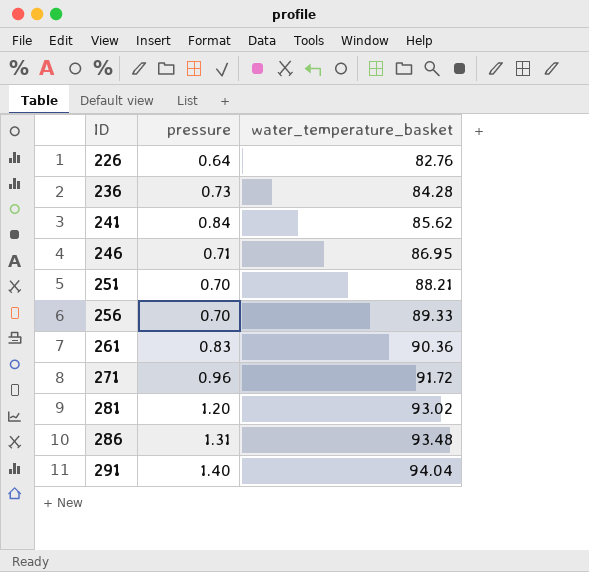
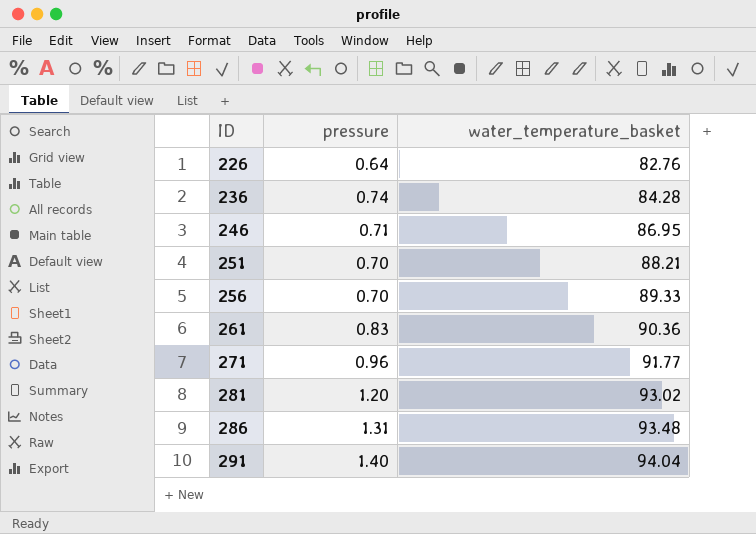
row 241: 0.84 | 85.62 -> none
236 | pressure: 0.73 -> 0.74
271 | water_temperature_basket: 91.72 -> 91.77

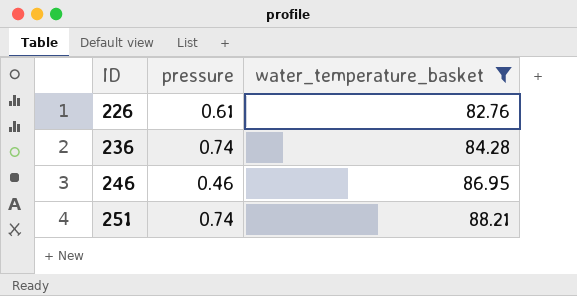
filter: none -> water_temperature_basket <= 88.21
226 | pressure: 0.64 -> 0.61
246 | pressure: 0.71 -> 0.46
251 | pressure: 0.70 -> 0.74

